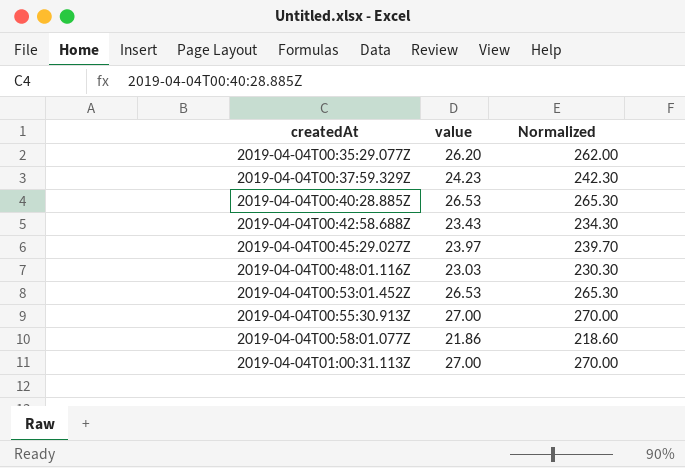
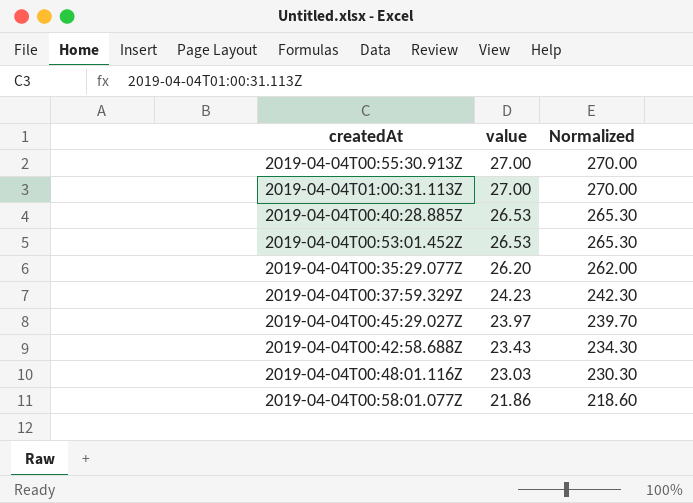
row order: createdAt ascending -> value descending

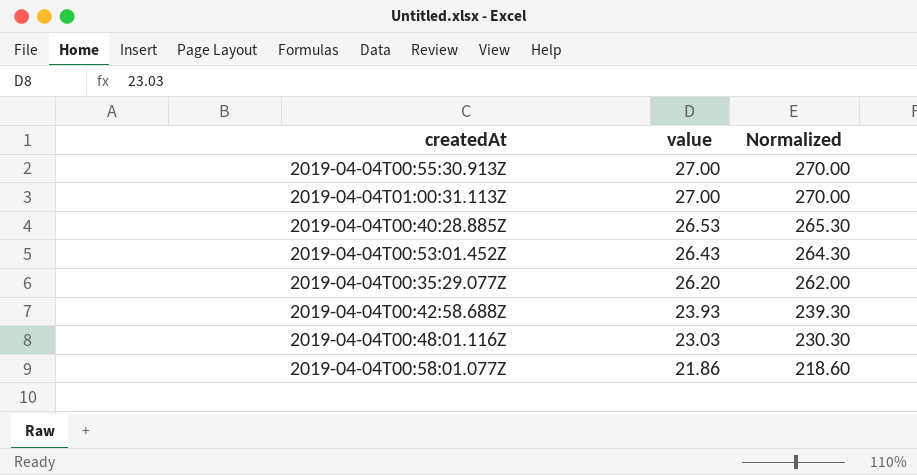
row 2019-04-04T00:37:59.329Z: 24.23 | 242.30 -> none
row 2019-04-04T00:45:29.027Z: 23.97 | 239.70 -> none
2019-04-04T00:53:01.452Z | value: 26.53 -> 26.43
2019-04-04T00:53:01.452Z | Normalized: 265.30 -> 264.30
2019-04-04T00:42:58.688Z | value: 23.43 -> 23.93
2019-04-04T00:42:58.688Z | Normalized: 234.30 -> 239.30

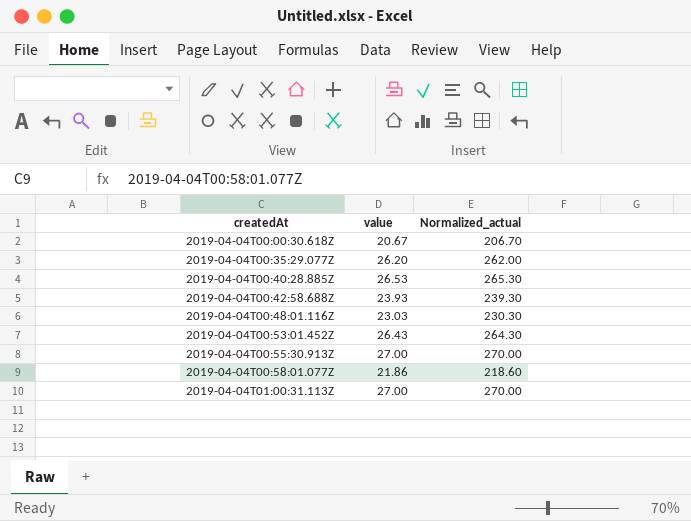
row order: value descending -> createdAt ascending
column name: Normalized -> Normalized_actual
row 2019-04-04T00:00:30.618Z: none -> 20.67 | 206.70

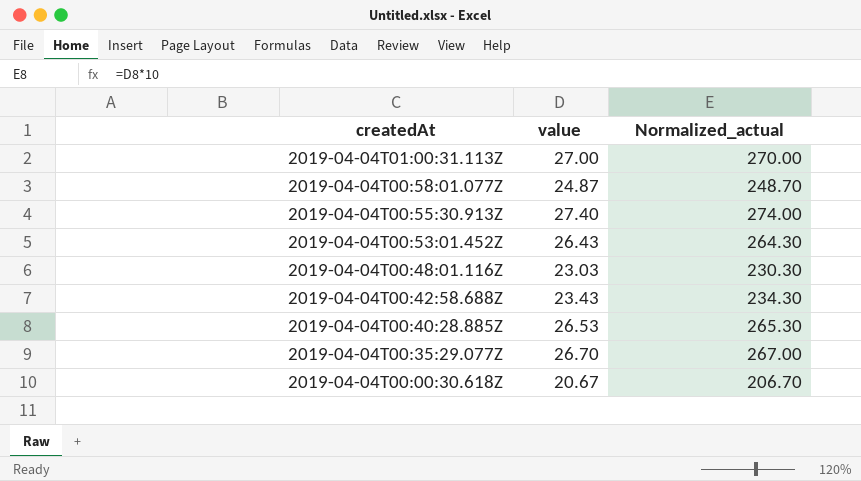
row order: createdAt ascending -> createdAt descending
2019-04-04T00:58:01.077Z | value: 21.86 -> 24.87
2019-04-04T00:58:01.077Z | Normalized_actual: 218.60 -> 248.70
2019-04-04T00:55:30.913Z | value: 27.00 -> 27.40
2019-04-04T00:55:30.913Z | Normalized_actual: 270.00 -> 274.00
2019-04-04T00:42:58.688Z | value: 23.93 -> 23.43
2019-04-04T00:42:58.688Z | Normalized_actual: 239.30 -> 234.30
2019-04-04T00:35:29.077Z | value: 26.20 -> 26.70
2019-04-04T00:35:29.077Z | Normalized_actual: 262.00 -> 267.00

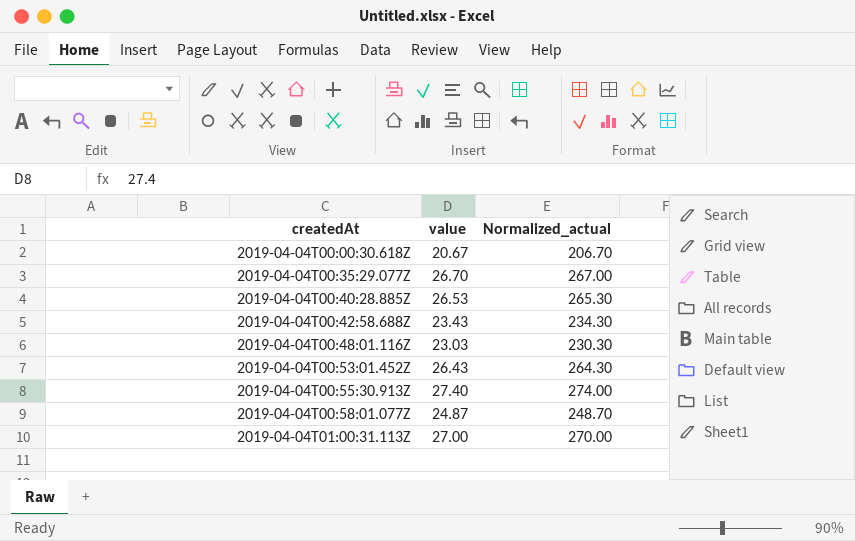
row order: createdAt descending -> createdAt ascending

